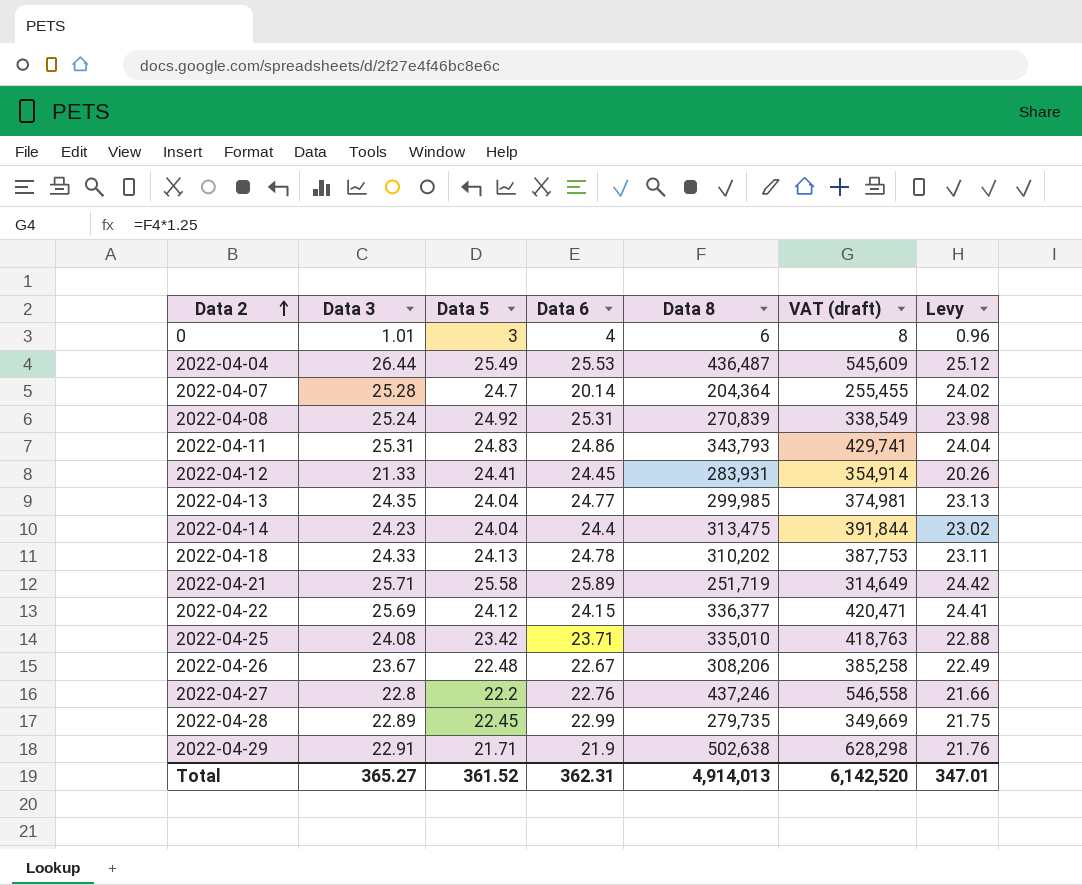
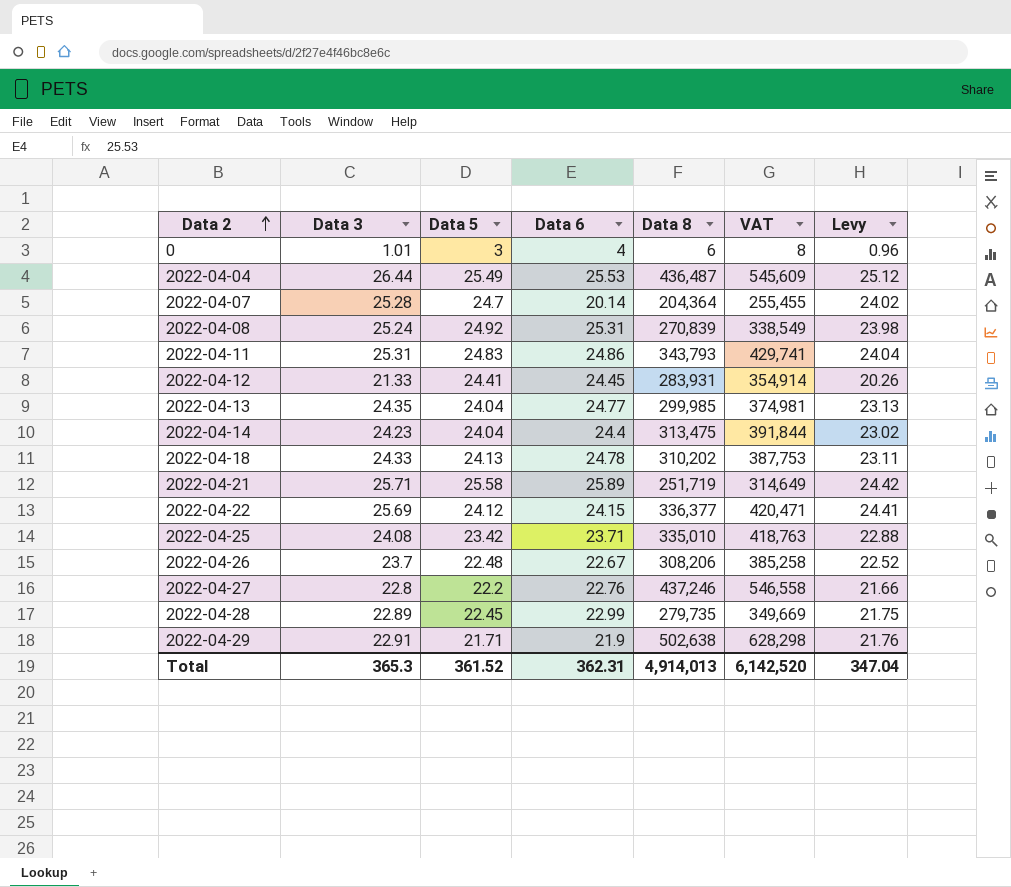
column name: VAT (draft) -> VAT
2022-04-26 | Data 3: 23.67 -> 23.7
2022-04-26 | Levy: 22.49 -> 22.52
Total | Data 3: 365.27 -> 365.3
Total | Levy: 347.01 -> 347.04

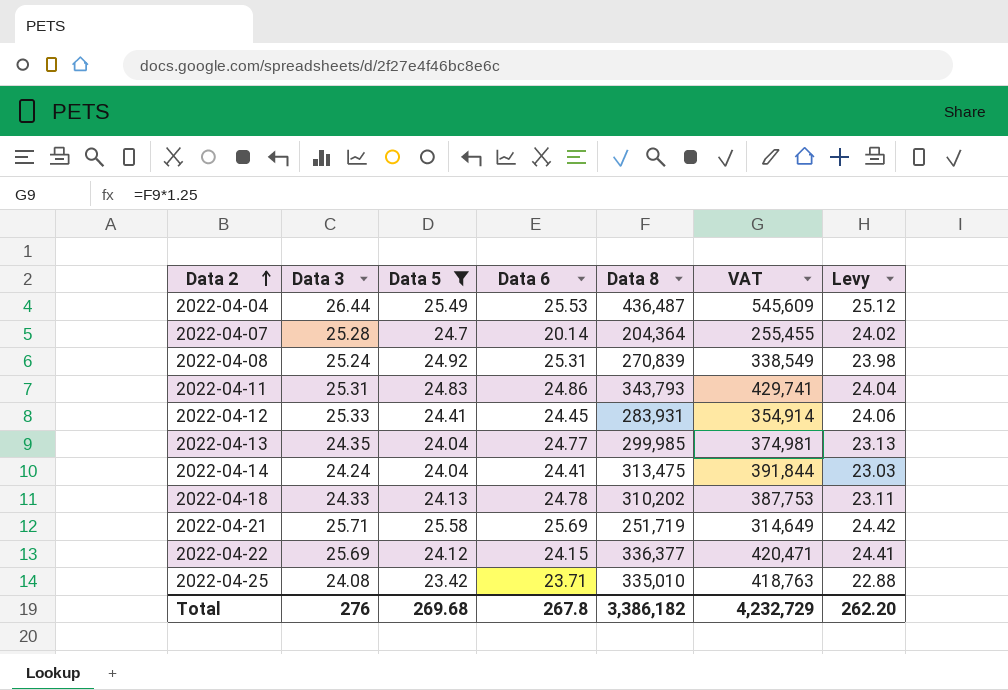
filter: none -> Data 5 >= 23.42
2022-04-12 | Data 3: 21.33 -> 25.33
2022-04-12 | Levy: 20.26 -> 24.06
2022-04-14 | Data 3: 24.23 -> 24.24
2022-04-14 | Data 6: 24.4 -> 24.41
2022-04-14 | Levy: 23.02 -> 23.03
2022-04-21 | Data 6: 25.89 -> 25.69
Total | Data 3: 365.3 -> 276
Total | Data 5: 361.52 -> 269.68
Total | Data 6: 362.31 -> 267.8
Total | Data 8: 4,914,013 -> 3,386,182
Total | VAT: 6,142,520 -> 4,232,729
Total | Levy: 347.04 -> 262.20

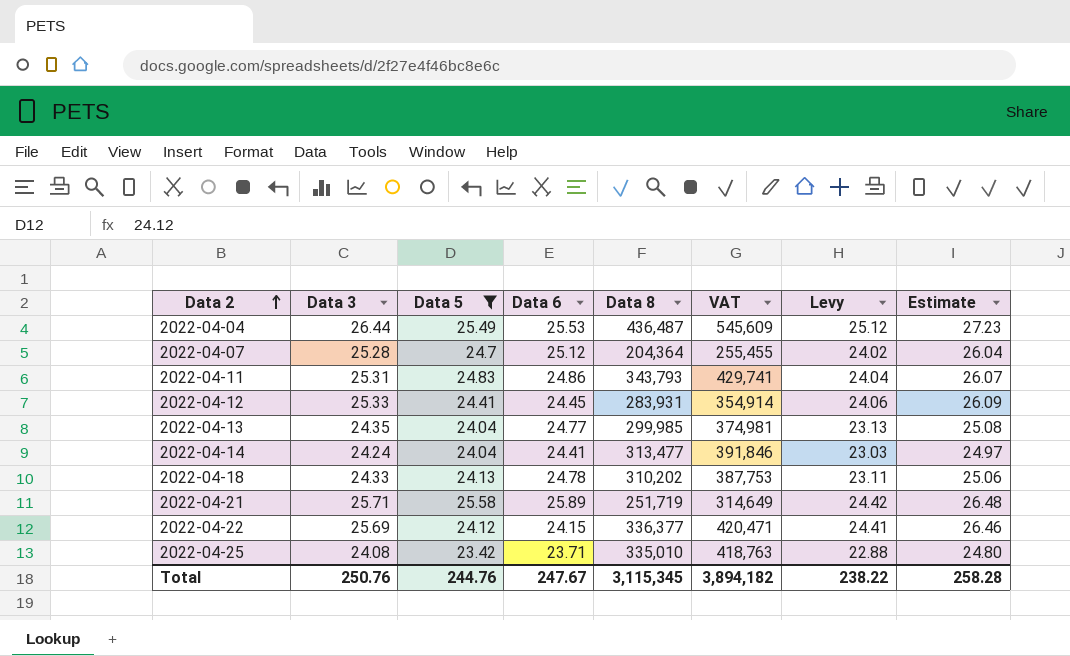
column Estimate | formula: none -> [Data 3] * 1.03
row 2022-04-08: 25.24 | 24.92 | 25.31 | 270,839 | 338,549 | 23.98 -> none
2022-04-07 | Data 6: 20.14 -> 25.12
2022-04-14 | Data 8: 313,475 -> 313,477
2022-04-14 | VAT: 391,844 -> 391,846
2022-04-21 | Data 6: 25.69 -> 25.89
Total | Data 3: 276 -> 250.76
Total | Data 5: 269.68 -> 244.76
Total | Data 6: 267.8 -> 247.67
Total | Data 8: 3,386,182 -> 3,115,345
Total | VAT: 4,232,729 -> 3,894,182
Total | Levy: 262.20 -> 238.22

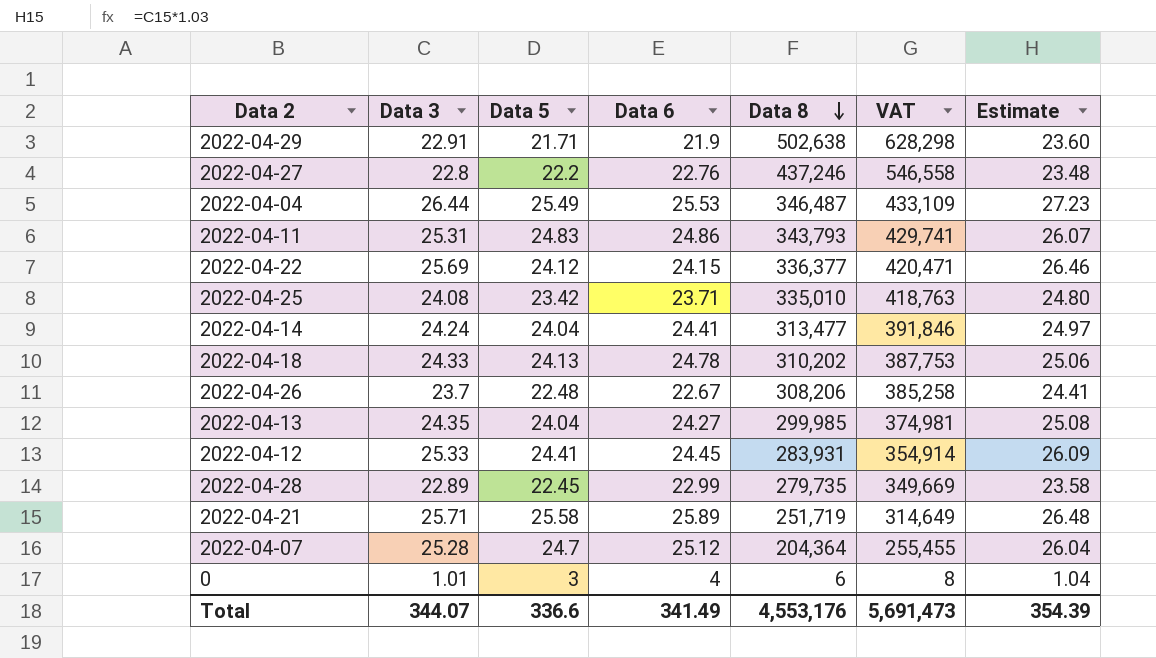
filter: Data 5 >= 23.42 -> none
row order: Data 2 ascending -> Data 8 descending
column Levy | formula: [Data 3] * 0.95 -> none
2022-04-04 | Data 8: 436,487 -> 346,487
2022-04-04 | VAT: 545,609 -> 433,109
2022-04-13 | Data 6: 24.77 -> 24.27
Total | Data 3: 250.76 -> 344.07
Total | Data 5: 244.76 -> 336.6
Total | Data 6: 247.67 -> 341.49
Total | Data 8: 3,115,345 -> 4,553,176
Total | VAT: 3,894,182 -> 5,691,473
Total | Estimate: 258.28 -> 354.39

